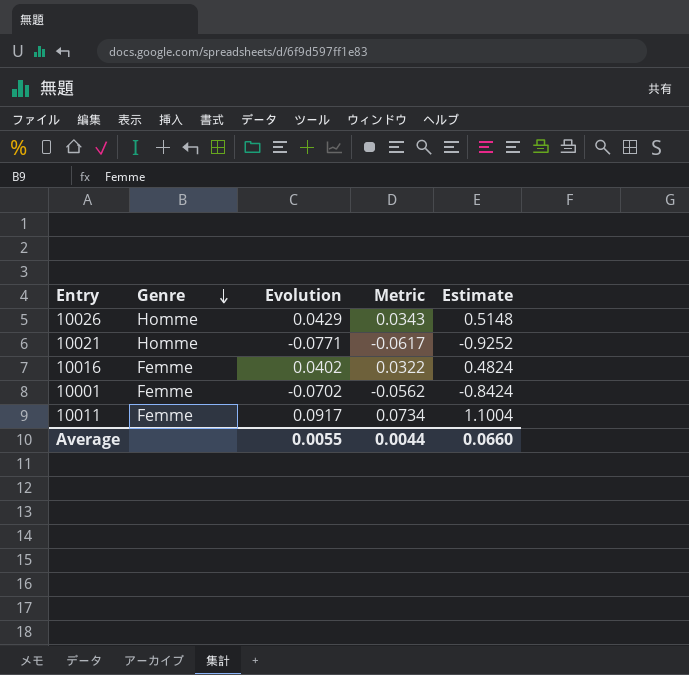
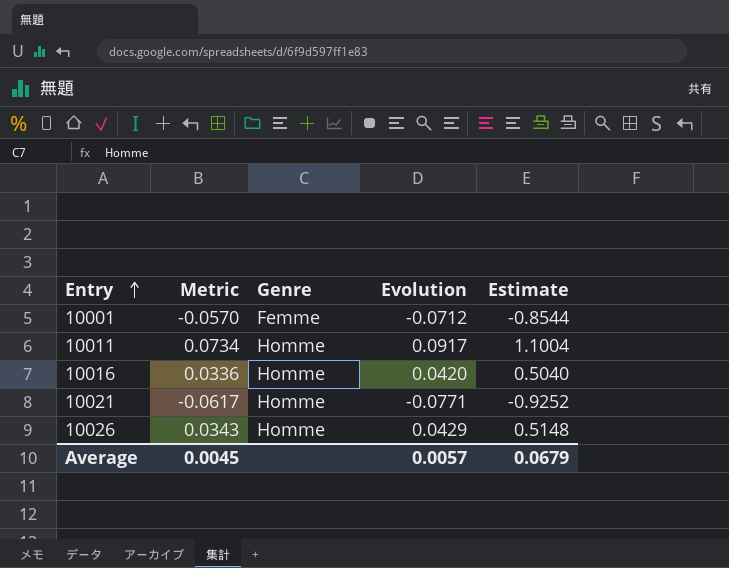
row order: Genre descending -> Entry ascending
column Metric | position: 4 -> 2
10001 | Metric: -0.0562 -> -0.0570
10001 | Evolution: -0.0702 -> -0.0712
10001 | Estimate: -0.8424 -> -0.8544
10011 | Genre: Femme -> Homme
10016 | Metric: 0.0322 -> 0.0336
10016 | Genre: Femme -> Homme
10016 | Evolution: 0.0402 -> 0.0420
10016 | Estimate: 0.4824 -> 0.5040
Average | Metric: 0.0044 -> 0.0045
Average | Evolution: 0.0055 -> 0.0057
Average | Estimate: 0.0660 -> 0.0679

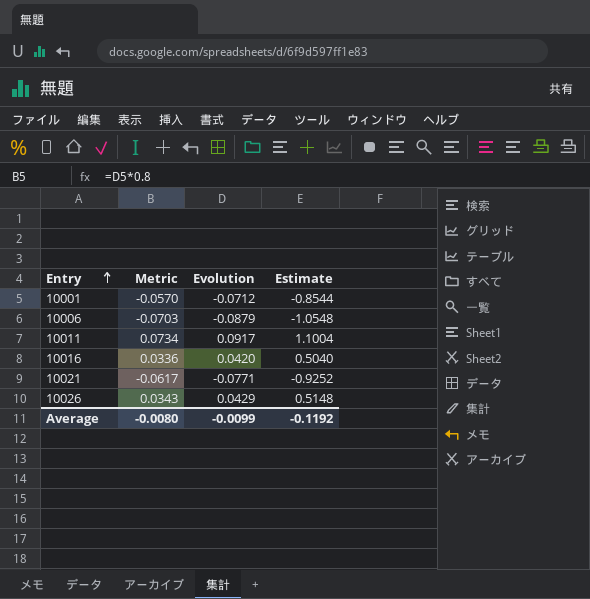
column Genre | position: 3 -> none
row 10006: none -> -0.0703 | -0.0879 | -1.0548
Average | Metric: 0.0045 -> -0.0080
Average | Evolution: 0.0057 -> -0.0099
Average | Estimate: 0.0679 -> -0.1192

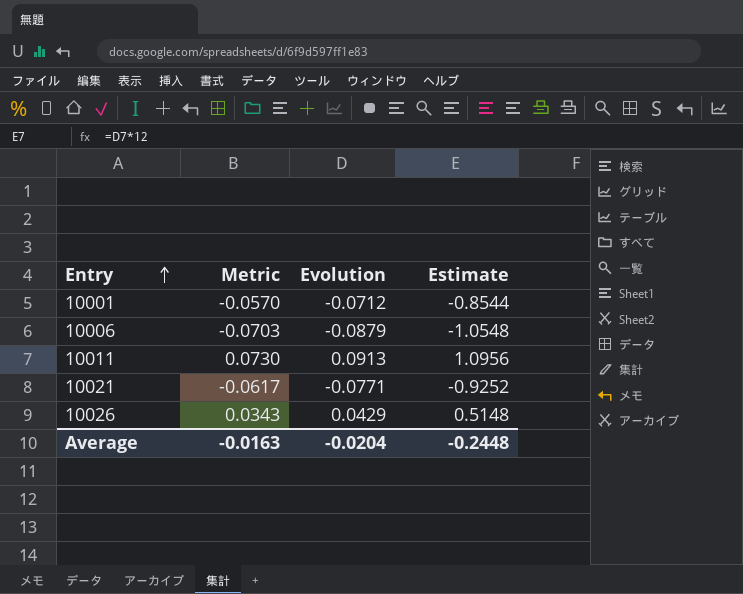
row 10016: 0.0336 | 0.0420 | 0.5040 -> none
10011 | Metric: 0.0734 -> 0.0730
10011 | Evolution: 0.0917 -> 0.0913
10011 | Estimate: 1.1004 -> 1.0956
Average | Metric: -0.0080 -> -0.0163
Average | Evolution: -0.0099 -> -0.0204
Average | Estimate: -0.1192 -> -0.2448

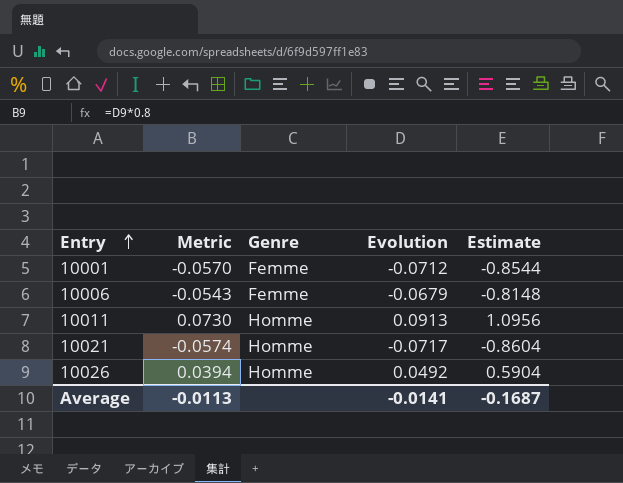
column Genre | position: none -> 3
10006 | Metric: -0.0703 -> -0.0543
10006 | Evolution: -0.0879 -> -0.0679
10006 | Estimate: -1.0548 -> -0.8148
10021 | Metric: -0.0617 -> -0.0574
10021 | Evolution: -0.0771 -> -0.0717
10021 | Estimate: -0.9252 -> -0.8604
10026 | Metric: 0.0343 -> 0.0394
10026 | Evolution: 0.0429 -> 0.0492
10026 | Estimate: 0.5148 -> 0.5904
Average | Metric: -0.0163 -> -0.0113
Average | Evolution: -0.0204 -> -0.0141
Average | Estimate: -0.2448 -> -0.1687

